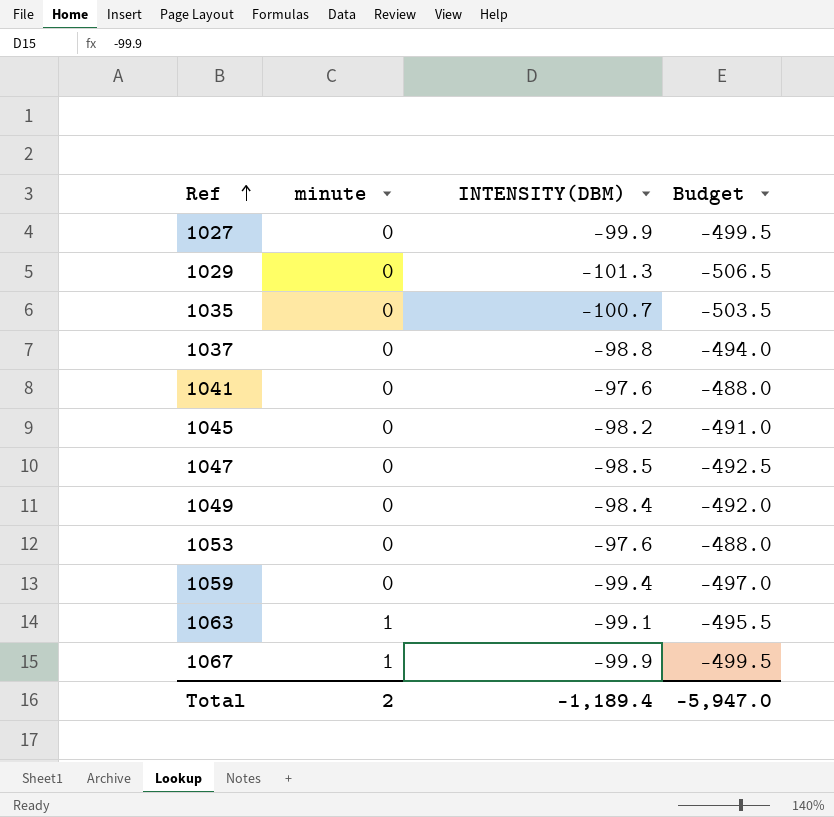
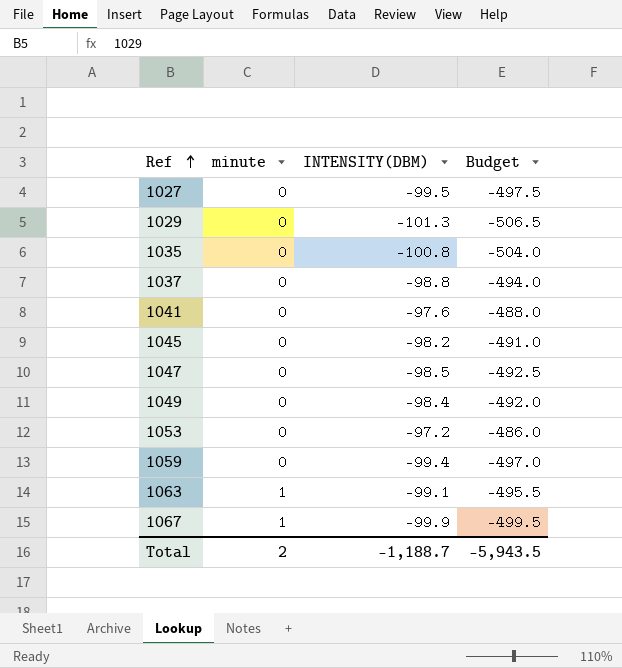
1027 | INTENSITY(DBM): -99.9 -> -99.5
1027 | Budget: -499.5 -> -497.5
1035 | INTENSITY(DBM): -100.7 -> -100.8
1035 | Budget: -503.5 -> -504.0
1053 | INTENSITY(DBM): -97.6 -> -97.2
1053 | Budget: -488.0 -> -486.0
Total | INTENSITY(DBM): -1,189.4 -> -1,188.7
Total | Budget: -5,947.0 -> -5,943.5

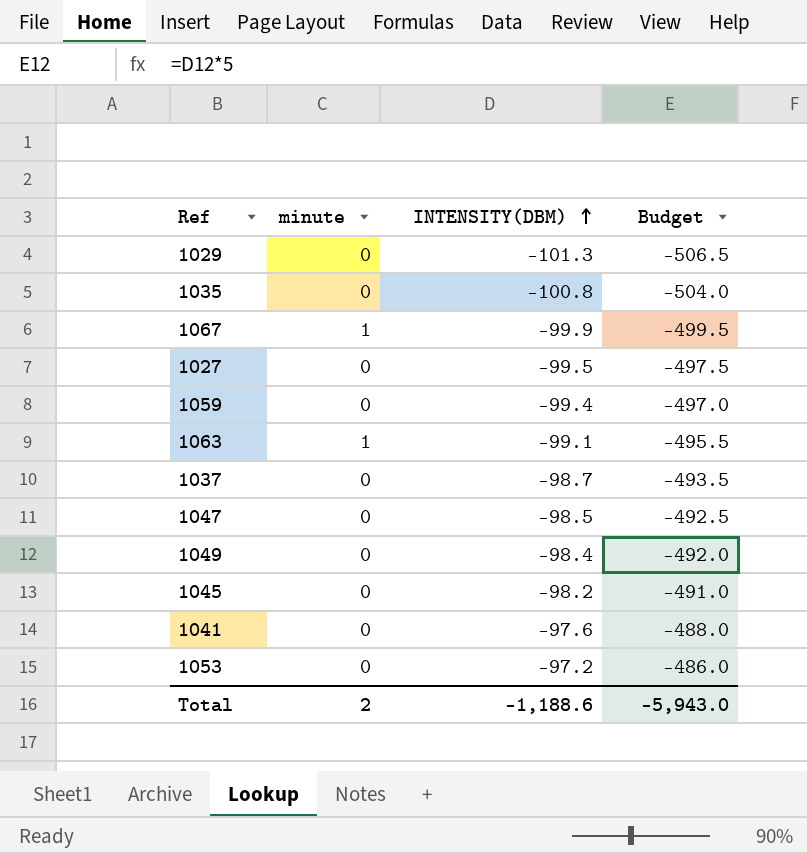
row order: Ref ascending -> INTENSITY(DBM) ascending
1037 | INTENSITY(DBM): -98.8 -> -98.7
1037 | Budget: -494.0 -> -493.5
Total | INTENSITY(DBM): -1,188.7 -> -1,188.6
Total | Budget: -5,943.5 -> -5,943.0

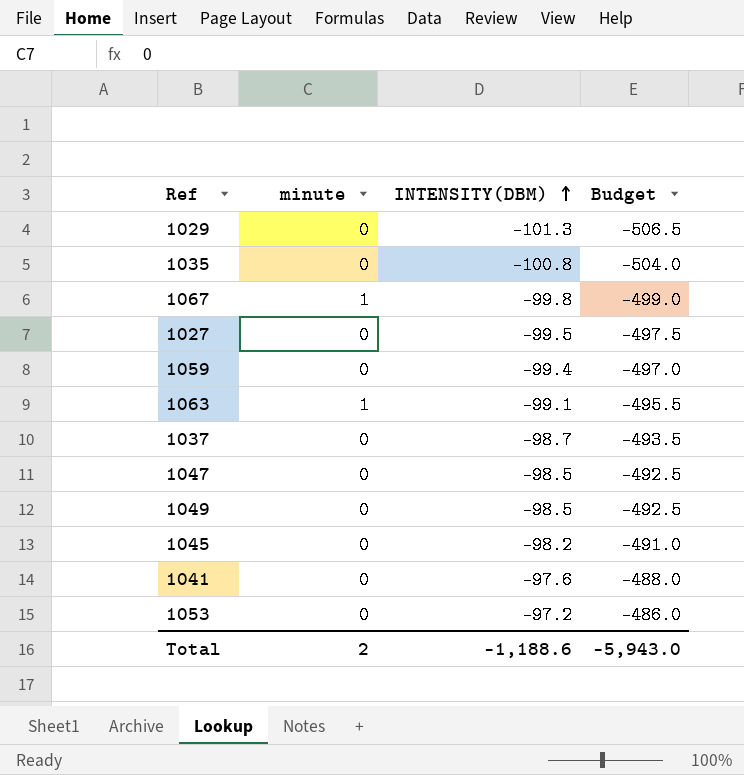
1067 | INTENSITY(DBM): -99.9 -> -99.8
1067 | Budget: -499.5 -> -499.0
1049 | INTENSITY(DBM): -98.4 -> -98.5
1049 | Budget: -492.0 -> -492.5

